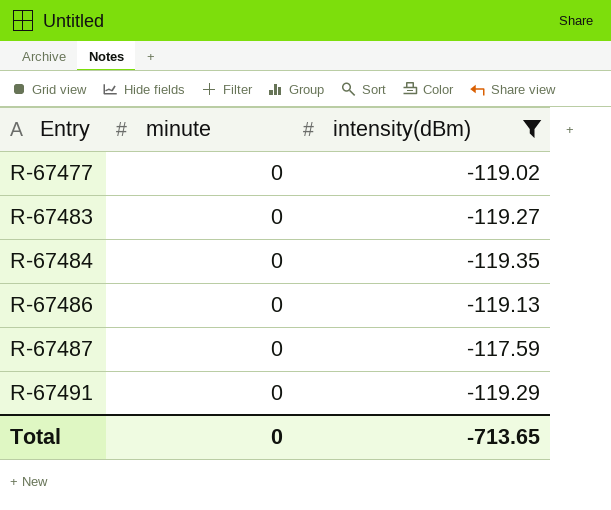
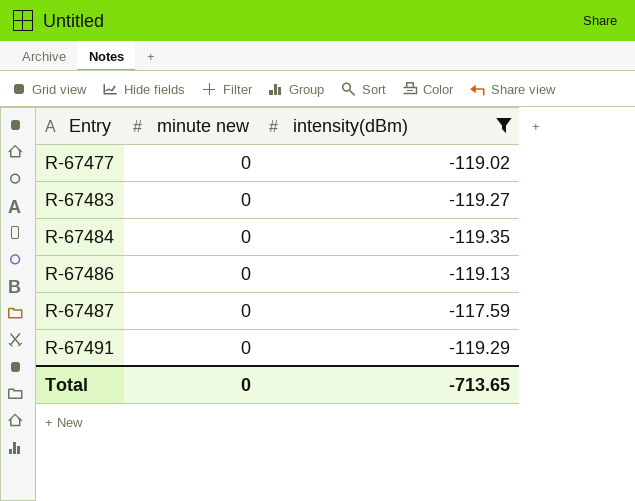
column name: minute -> minute new

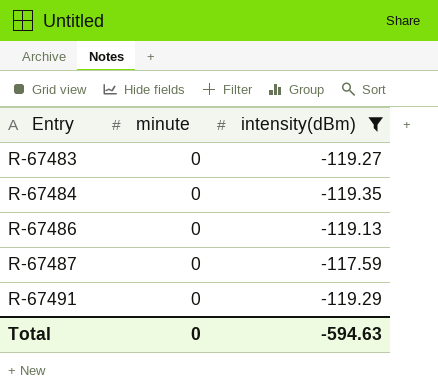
column name: minute new -> minute
row R-67477: 0 | -119.02 -> none
Total | intensity(dBm): -713.65 -> -594.63

